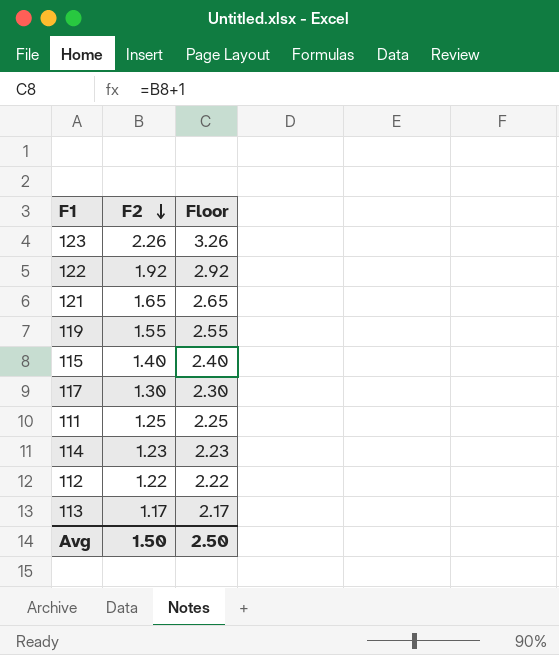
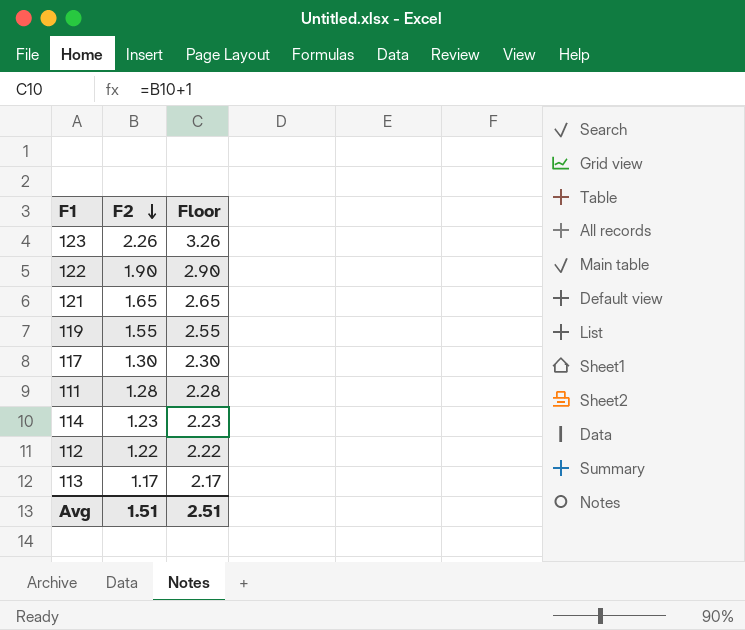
row 115: 1.40 | 2.40 -> none
122 | F2: 1.92 -> 1.90
122 | Floor: 2.92 -> 2.90
111 | F2: 1.25 -> 1.28
111 | Floor: 2.25 -> 2.28
Avg | F2: 1.50 -> 1.51
Avg | Floor: 2.50 -> 2.51

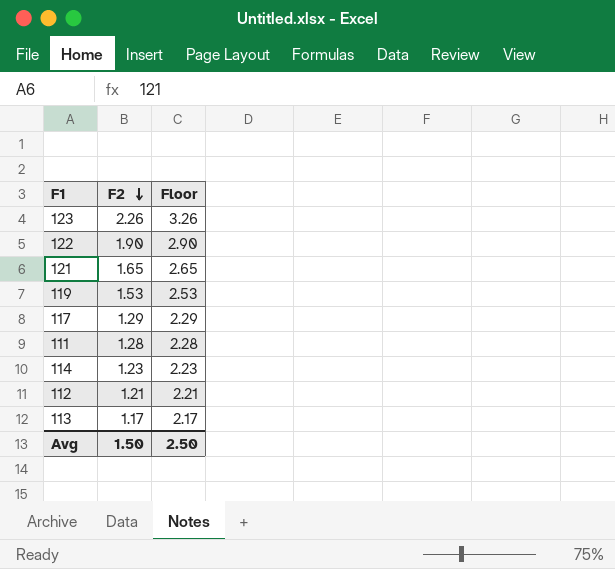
119 | F2: 1.55 -> 1.53
119 | Floor: 2.55 -> 2.53
117 | F2: 1.30 -> 1.29
117 | Floor: 2.30 -> 2.29
112 | F2: 1.22 -> 1.21
112 | Floor: 2.22 -> 2.21
Avg | F2: 1.51 -> 1.50
Avg | Floor: 2.51 -> 2.50

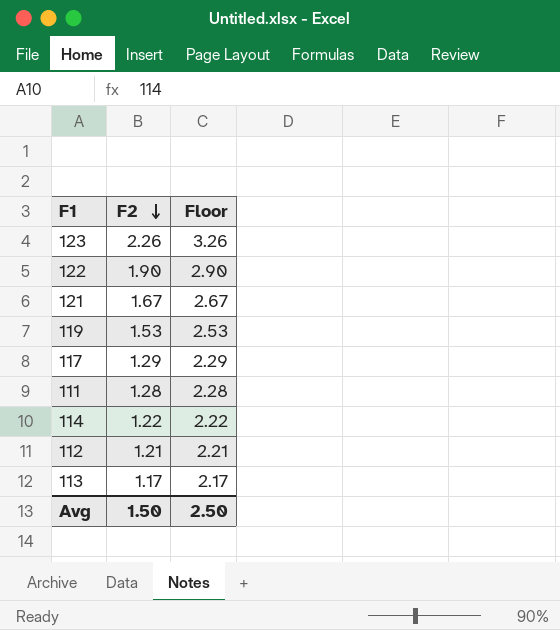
121 | F2: 1.65 -> 1.67
121 | Floor: 2.65 -> 2.67
114 | F2: 1.23 -> 1.22
114 | Floor: 2.23 -> 2.22

